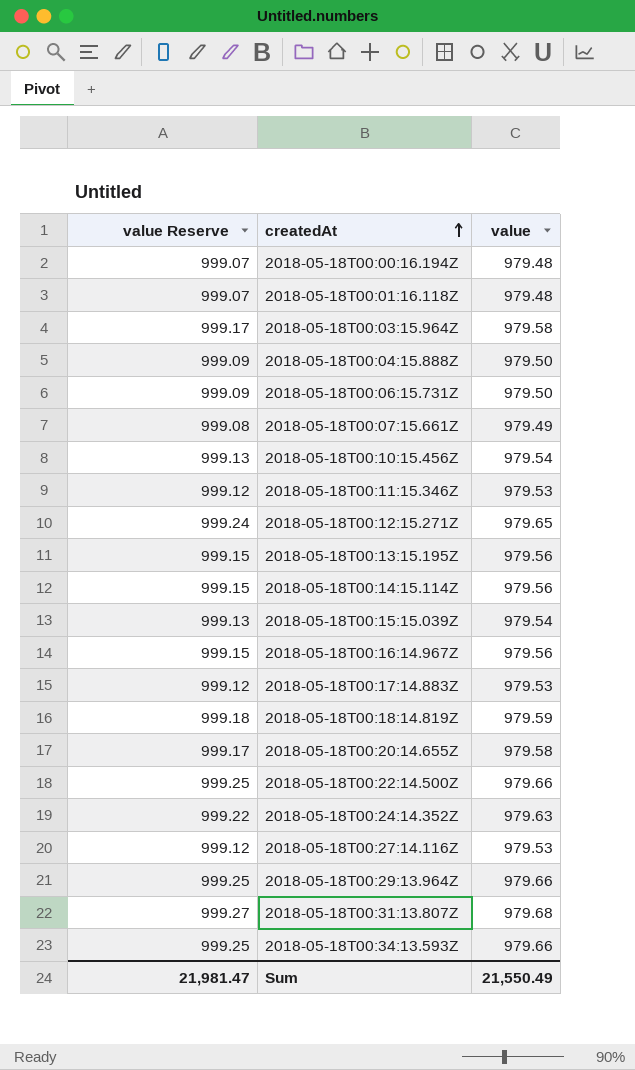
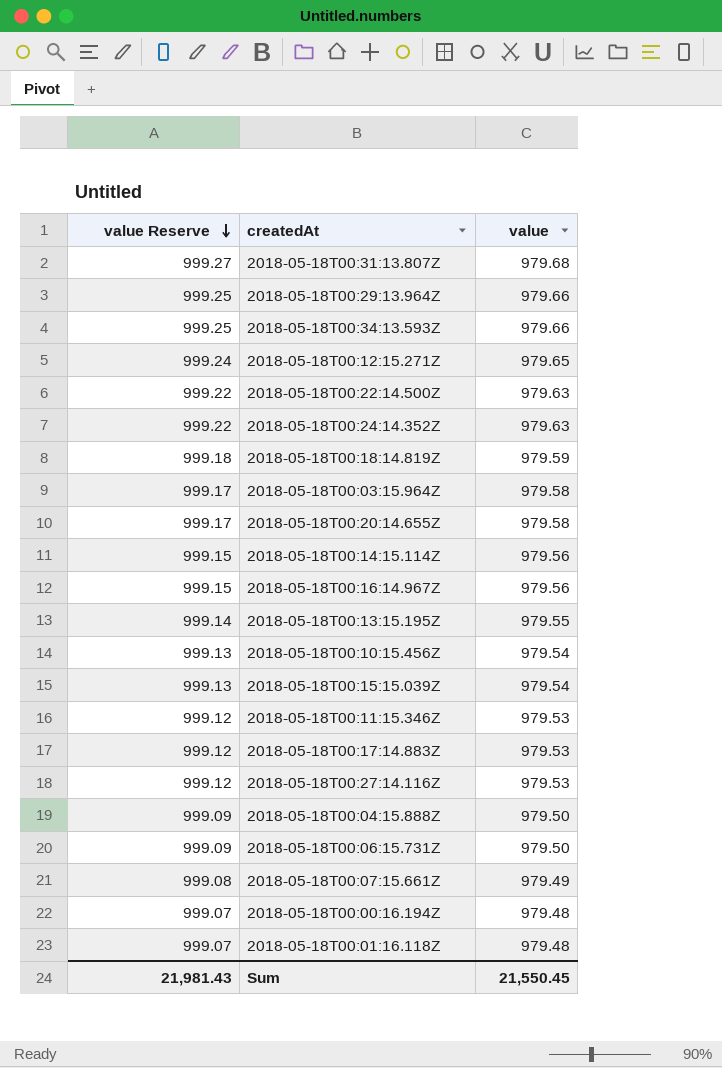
row order: createdAt ascending -> value Reserve descending
2018-05-18T00:22:14.500Z | value Reserve: 999.25 -> 999.22
2018-05-18T00:22:14.500Z | value: 979.66 -> 979.63
2018-05-18T00:13:15.195Z | value Reserve: 999.15 -> 999.14
2018-05-18T00:13:15.195Z | value: 979.56 -> 979.55
Sum | value Reserve: 21,981.47 -> 21,981.43
Sum | value: 21,550.49 -> 21,550.45

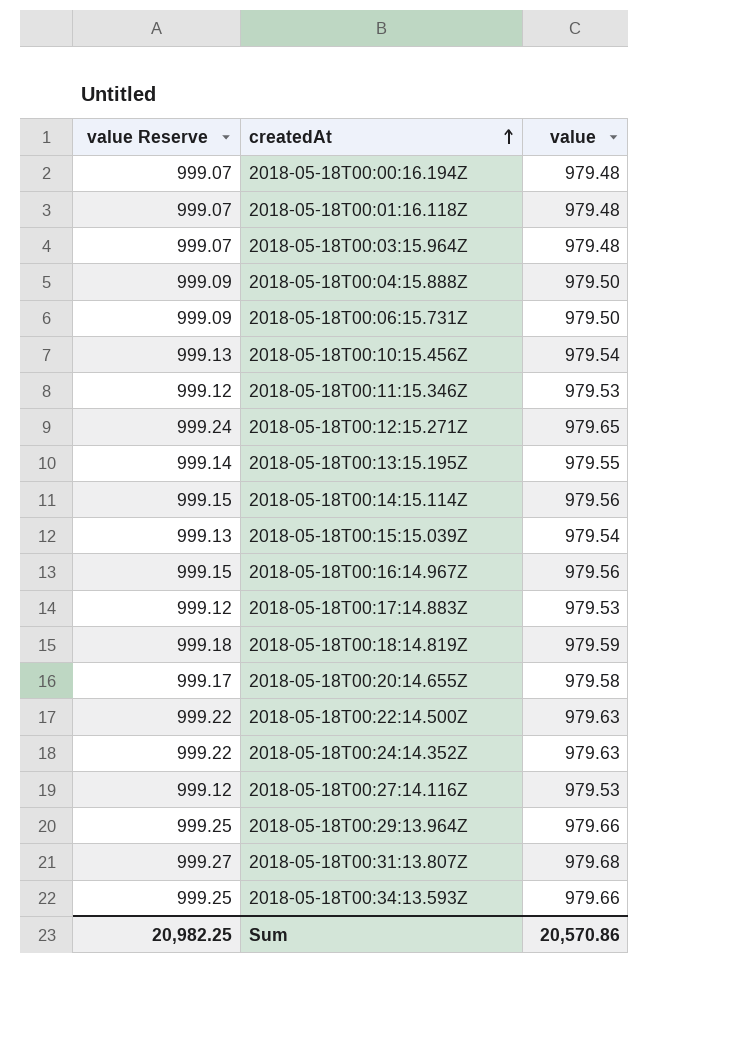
row order: value Reserve descending -> createdAt ascending
row 2018-05-18T00:07:15.661Z: 999.08 | 979.49 -> none
2018-05-18T00:03:15.964Z | value Reserve: 999.17 -> 999.07
2018-05-18T00:03:15.964Z | value: 979.58 -> 979.48
Sum | value Reserve: 21,981.43 -> 20,982.25
Sum | value: 21,550.45 -> 20,570.86

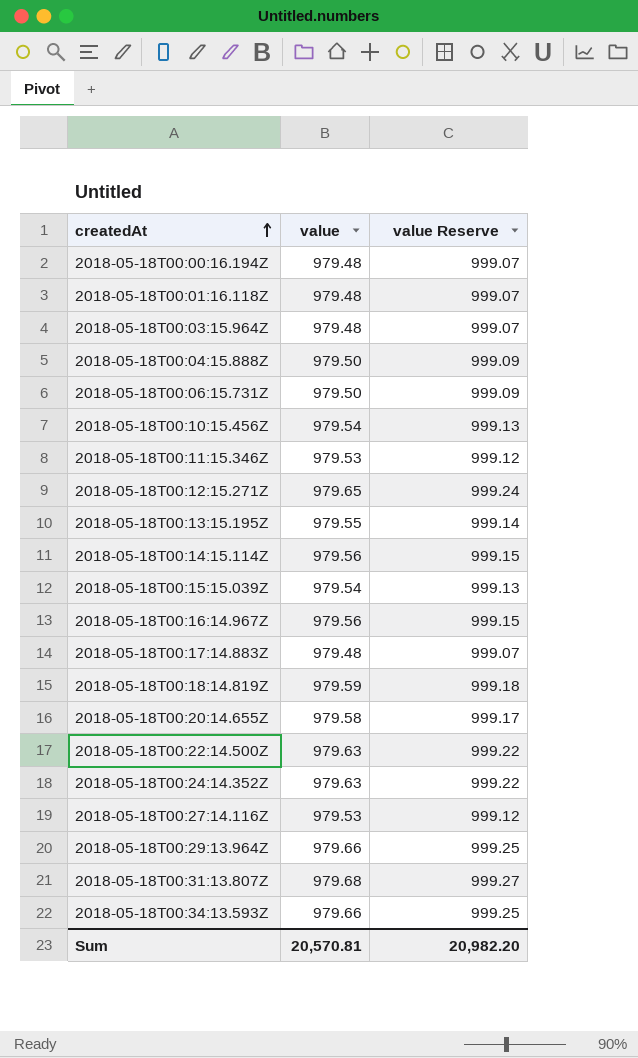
column value Reserve | position: 1 -> 3
2018-05-18T00:17:14.883Z | value: 979.53 -> 979.48
2018-05-18T00:17:14.883Z | value Reserve: 999.12 -> 999.07
Sum | value: 20,570.86 -> 20,570.81
Sum | value Reserve: 20,982.25 -> 20,982.20

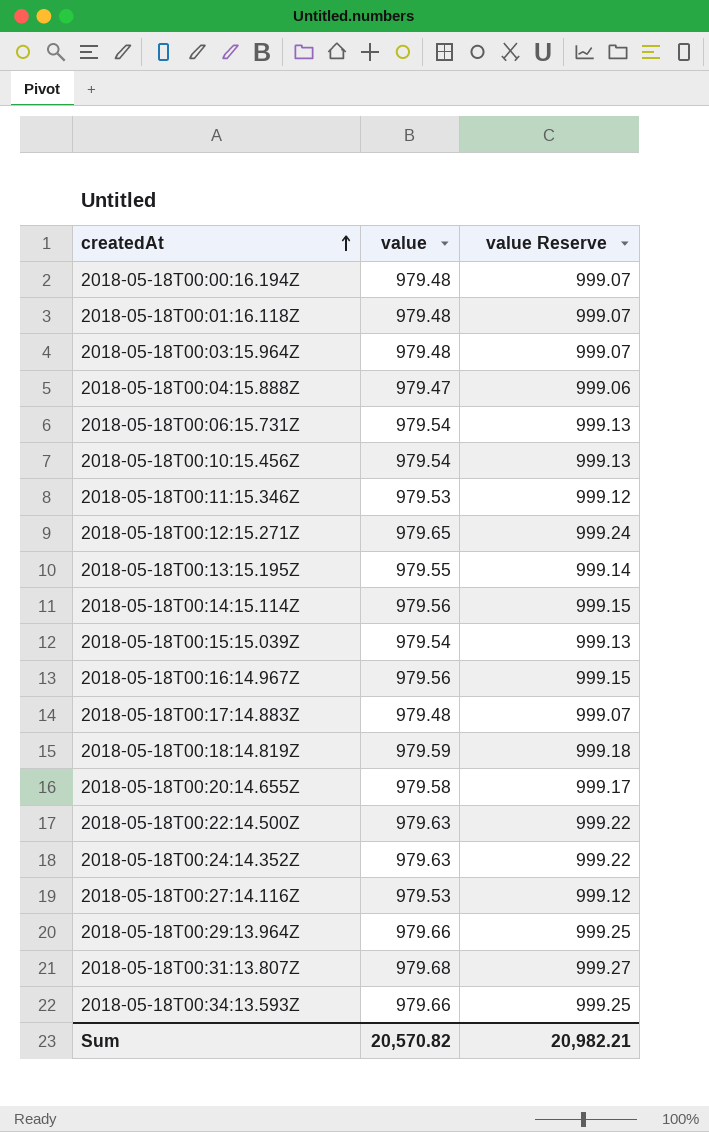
2018-05-18T00:04:15.888Z | value: 979.50 -> 979.47
2018-05-18T00:04:15.888Z | value Reserve: 999.09 -> 999.06
2018-05-18T00:06:15.731Z | value: 979.50 -> 979.54
2018-05-18T00:06:15.731Z | value Reserve: 999.09 -> 999.13
Sum | value: 20,570.81 -> 20,570.82
Sum | value Reserve: 20,982.20 -> 20,982.21

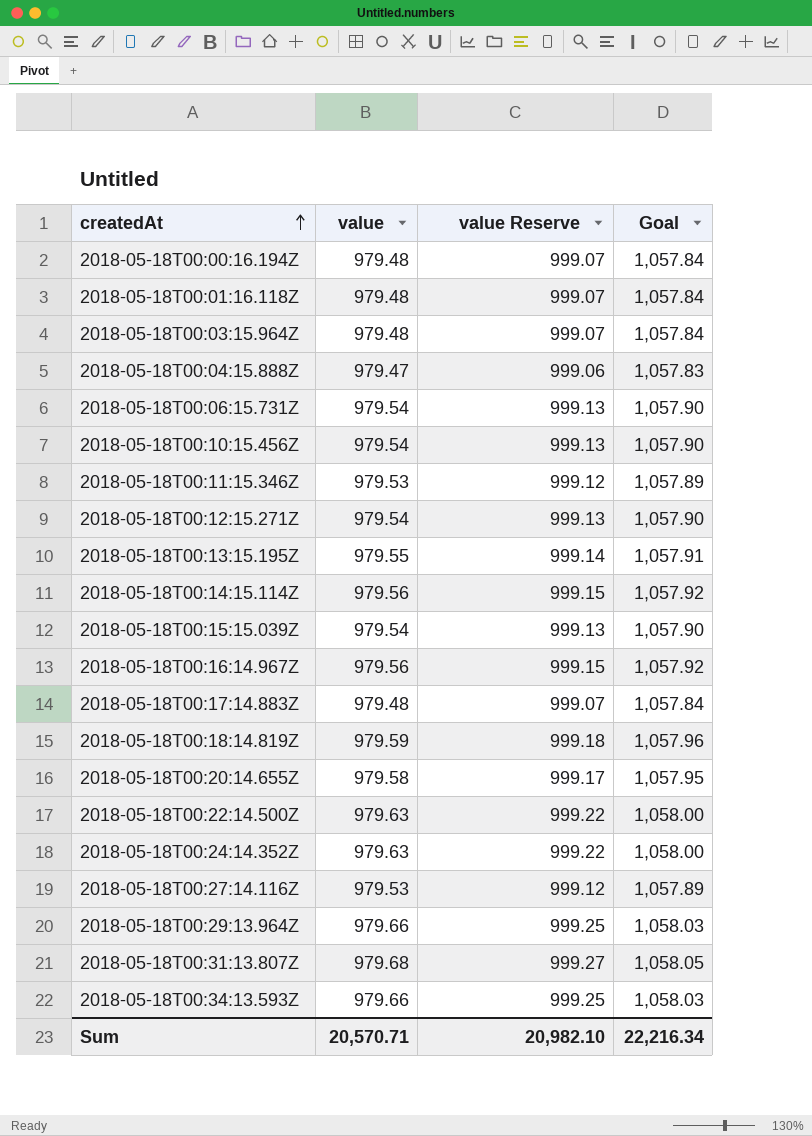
column Goal | formula: none -> [value] * 1.08
2018-05-18T00:12:15.271Z | value: 979.65 -> 979.54
2018-05-18T00:12:15.271Z | value Reserve: 999.24 -> 999.13
Sum | value: 20,570.82 -> 20,570.71
Sum | value Reserve: 20,982.21 -> 20,982.10

